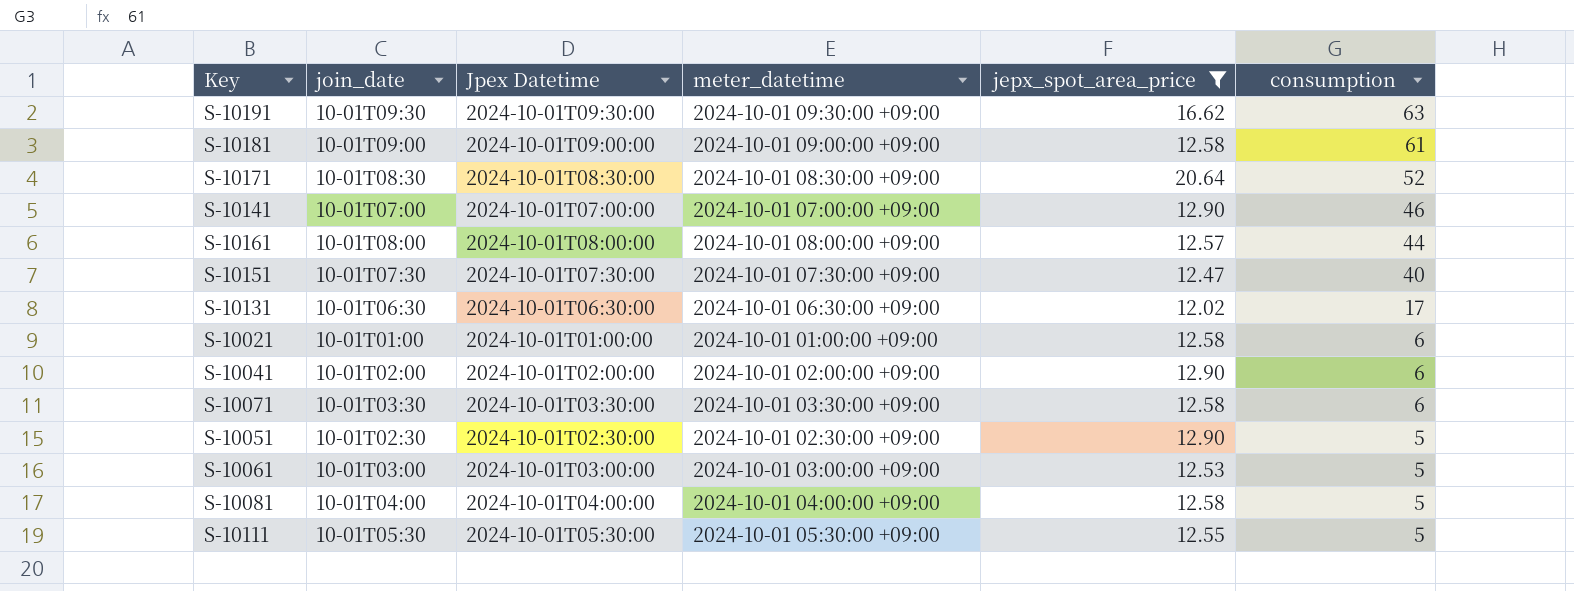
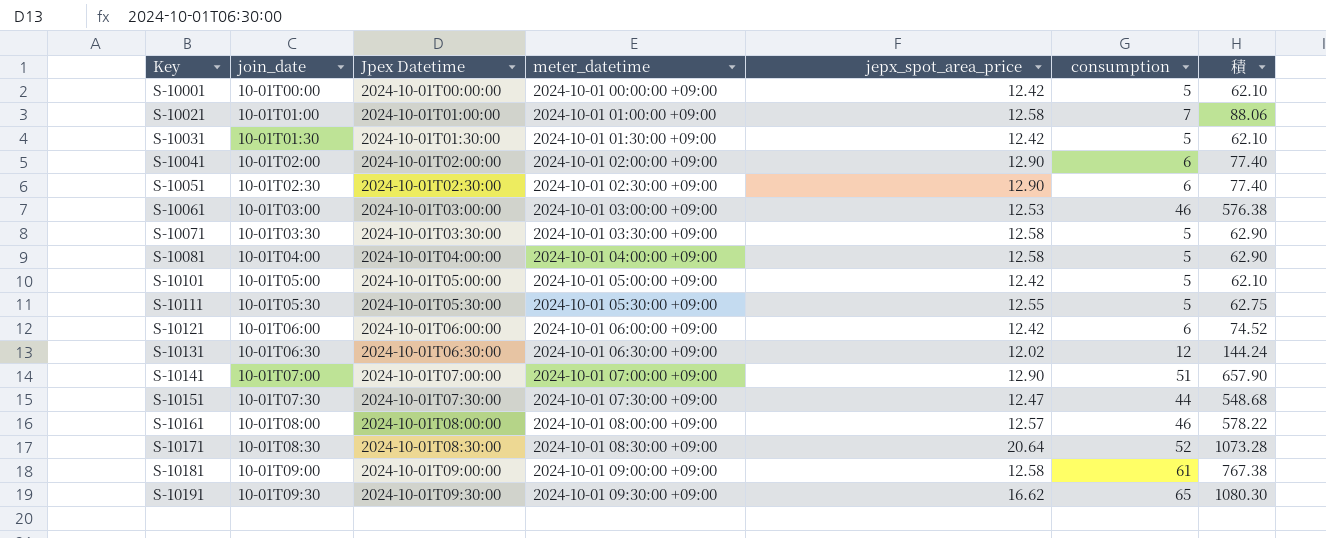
filter: jepx_spot_area_price != 12.42 -> none
row order: consumption descending -> Key ascending
column 積 | formula: none -> [jepx_spot_area_price] * [consumption]
S-10021 | consumption: 6 -> 7
S-10051 | consumption: 5 -> 6
S-10061 | consumption: 5 -> 46
S-10071 | consumption: 6 -> 5
S-10131 | consumption: 17 -> 12
S-10141 | consumption: 46 -> 51
S-10151 | consumption: 40 -> 44
S-10161 | consumption: 44 -> 46
S-10191 | consumption: 63 -> 65

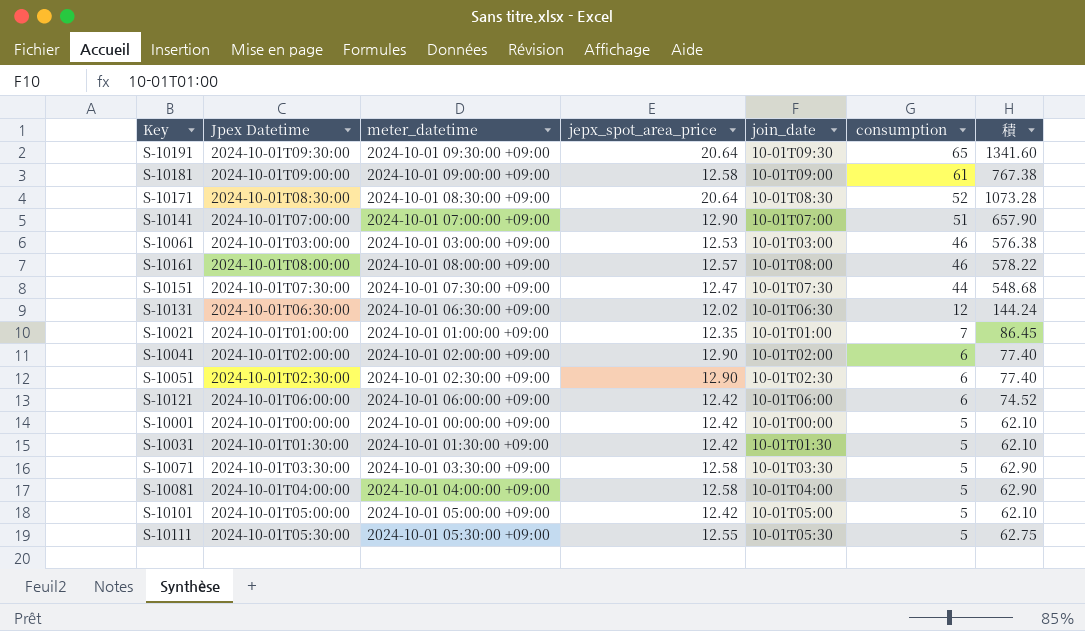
row order: Key ascending -> consumption descending
column join_date | position: 2 -> 5
S-10191 | jepx_spot_area_price: 16.62 -> 20.64
S-10191 | 積: 1080.30 -> 1341.60
S-10021 | jepx_spot_area_price: 12.58 -> 12.35
S-10021 | 積: 88.06 -> 86.45

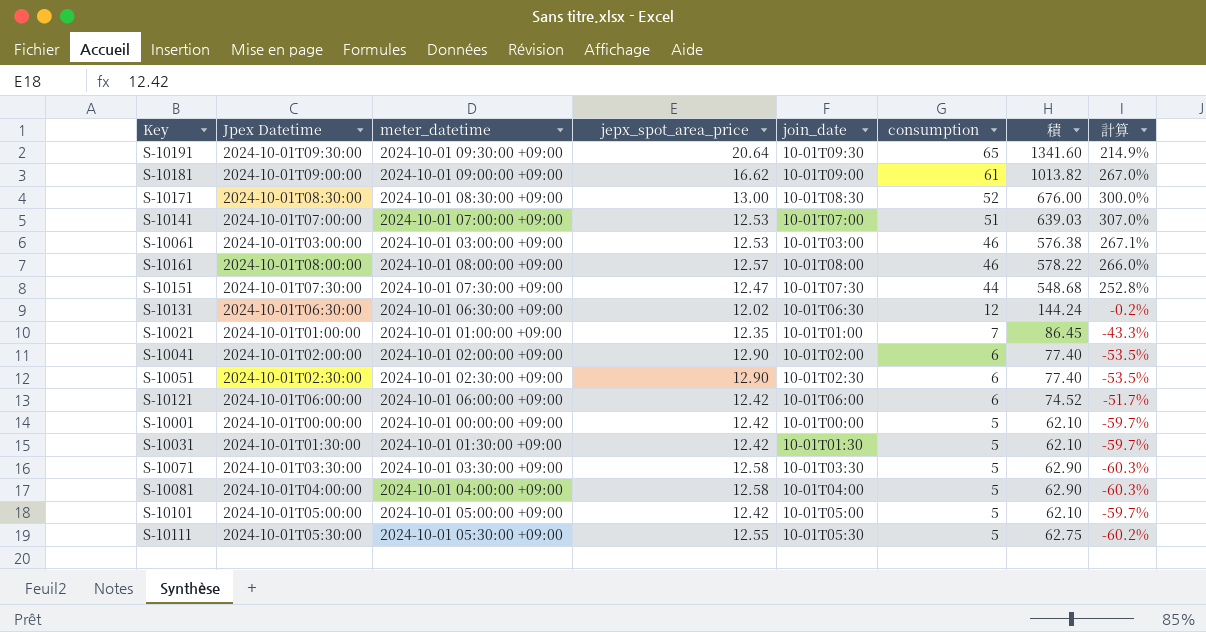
column 計算 | formula: none -> ([consumption] - [jepx_spot_area_price]) / [jepx_spot_area_price]
S-10181 | jepx_spot_area_price: 12.58 -> 16.62
S-10181 | 積: 767.38 -> 1013.82
S-10171 | jepx_spot_area_price: 20.64 -> 13.00
S-10171 | 積: 1073.28 -> 676.00
S-10141 | jepx_spot_area_price: 12.90 -> 12.53
S-10141 | 積: 657.90 -> 639.03

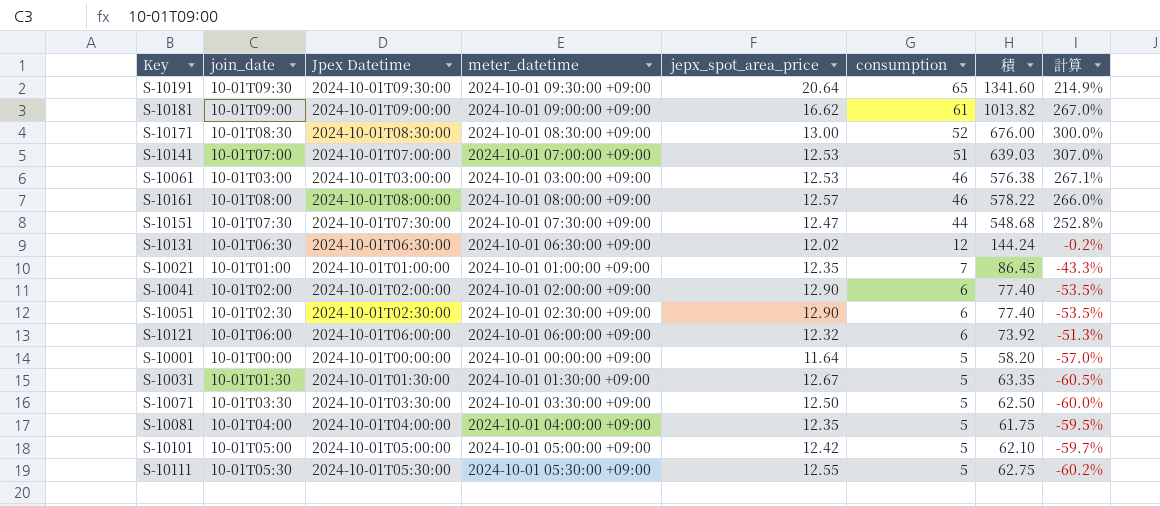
column join_date | position: 5 -> 2
S-10121 | jepx_spot_area_price: 12.42 -> 12.32
S-10121 | 積: 74.52 -> 73.92
S-10121 | 計算: -51.7% -> -51.3%
S-10001 | jepx_spot_area_price: 12.42 -> 11.64
S-10001 | 積: 62.10 -> 58.20
S-10001 | 計算: -59.7% -> -57.0%
S-10031 | jepx_spot_area_price: 12.42 -> 12.67
S-10031 | 積: 62.10 -> 63.35
S-10031 | 計算: -59.7% -> -60.5%
S-10071 | jepx_spot_area_price: 12.58 -> 12.50
S-10071 | 積: 62.90 -> 62.50
S-10071 | 計算: -60.3% -> -60.0%
S-10081 | jepx_spot_area_price: 12.58 -> 12.35
S-10081 | 積: 62.90 -> 61.75
S-10081 | 計算: -60.3% -> -59.5%

